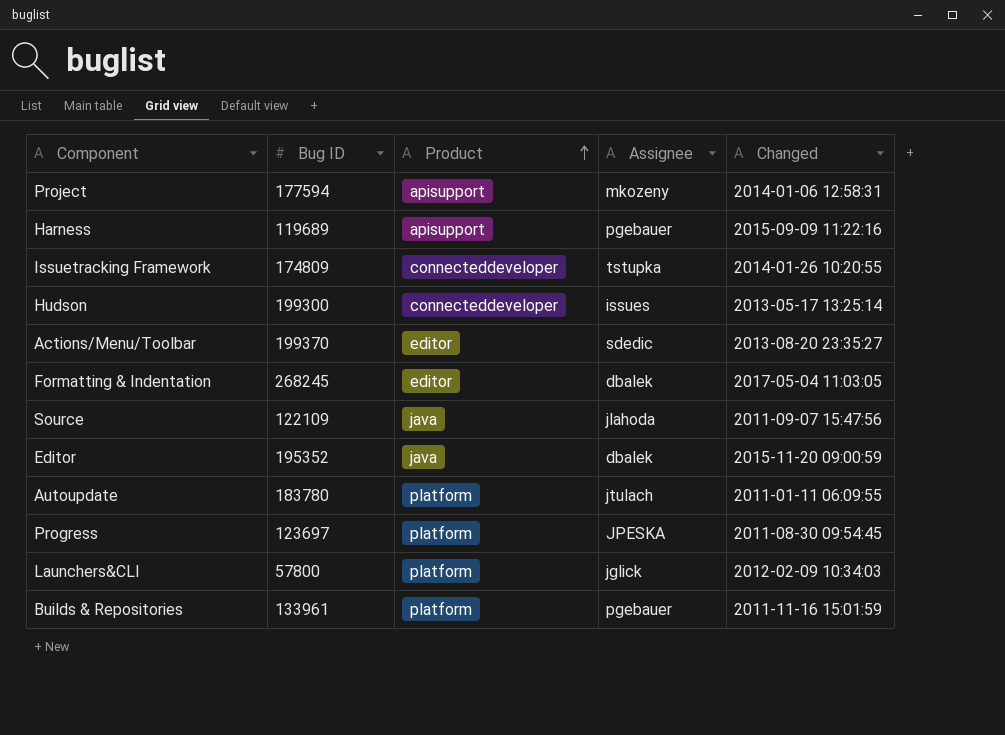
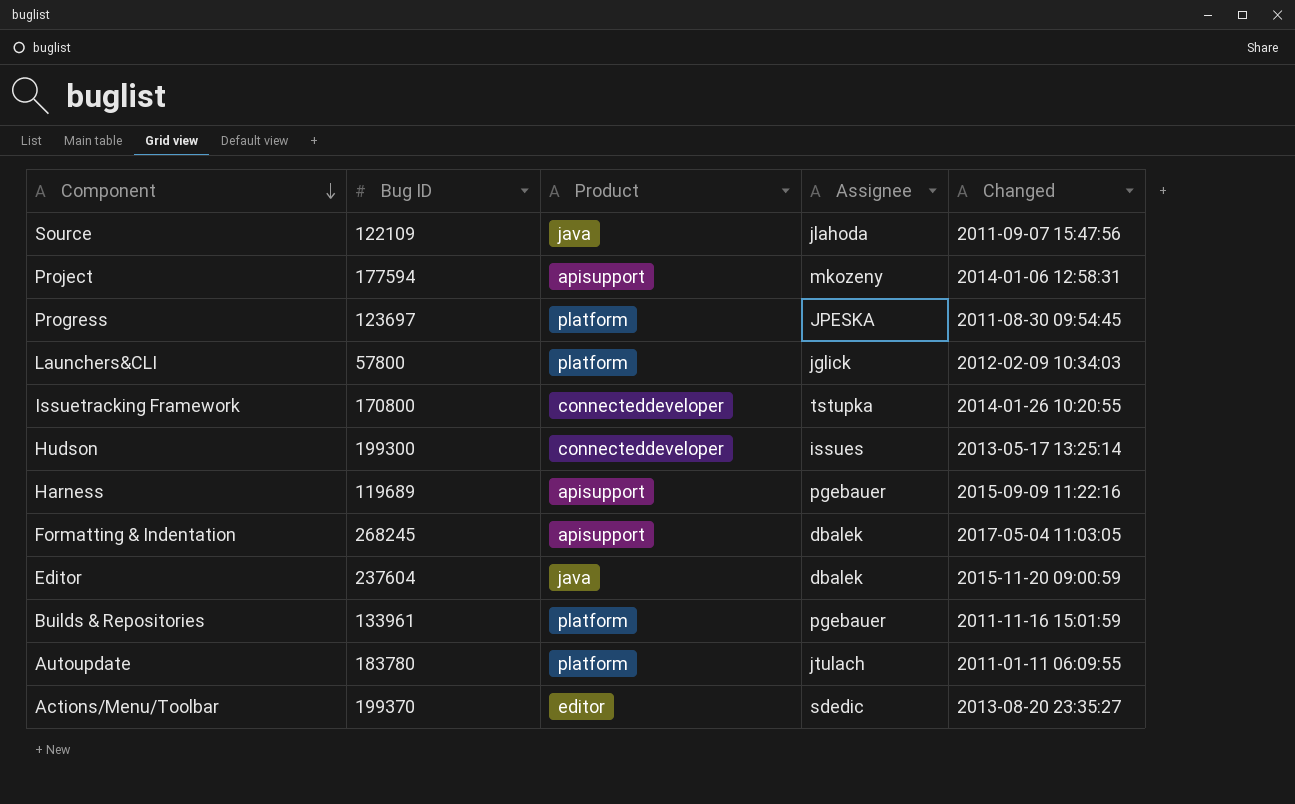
row order: Product ascending -> Component descending
Issuetracking Framework | Bug ID: 174809 -> 170800
Formatting & Indentation | Product: editor -> apisupport
Editor | Bug ID: 195352 -> 237604

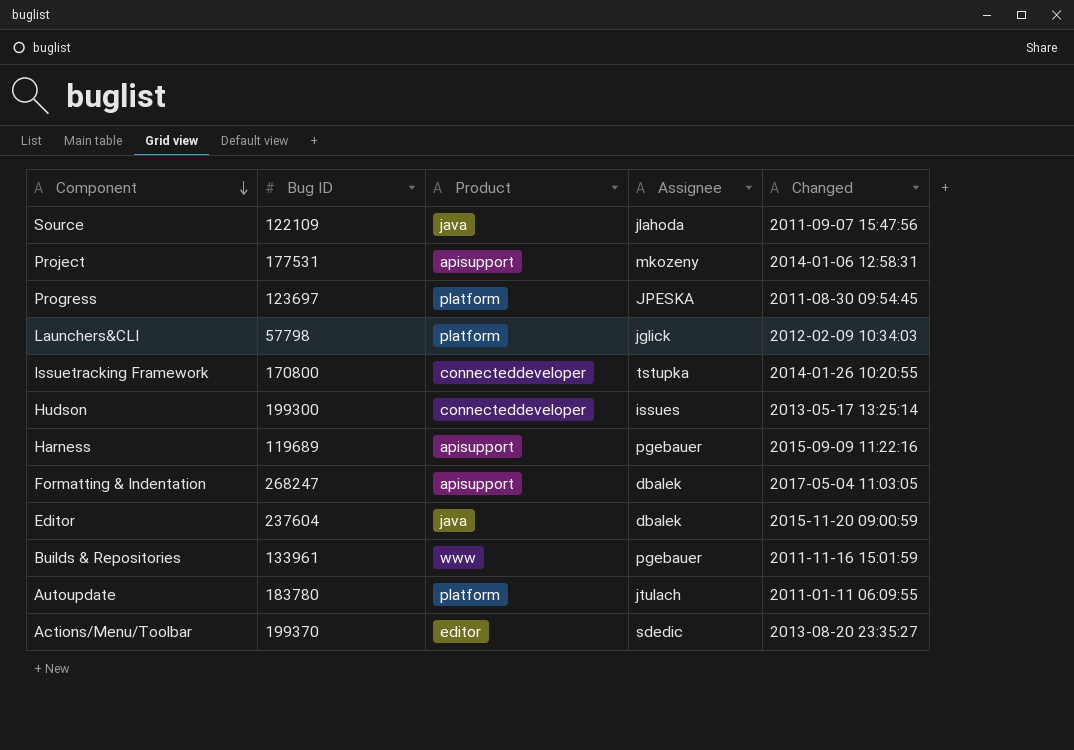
Project | Bug ID: 177594 -> 177531
Launchers&CLI | Bug ID: 57800 -> 57798
Formatting & Indentation | Bug ID: 268245 -> 268247
Builds & Repositories | Product: platform -> www

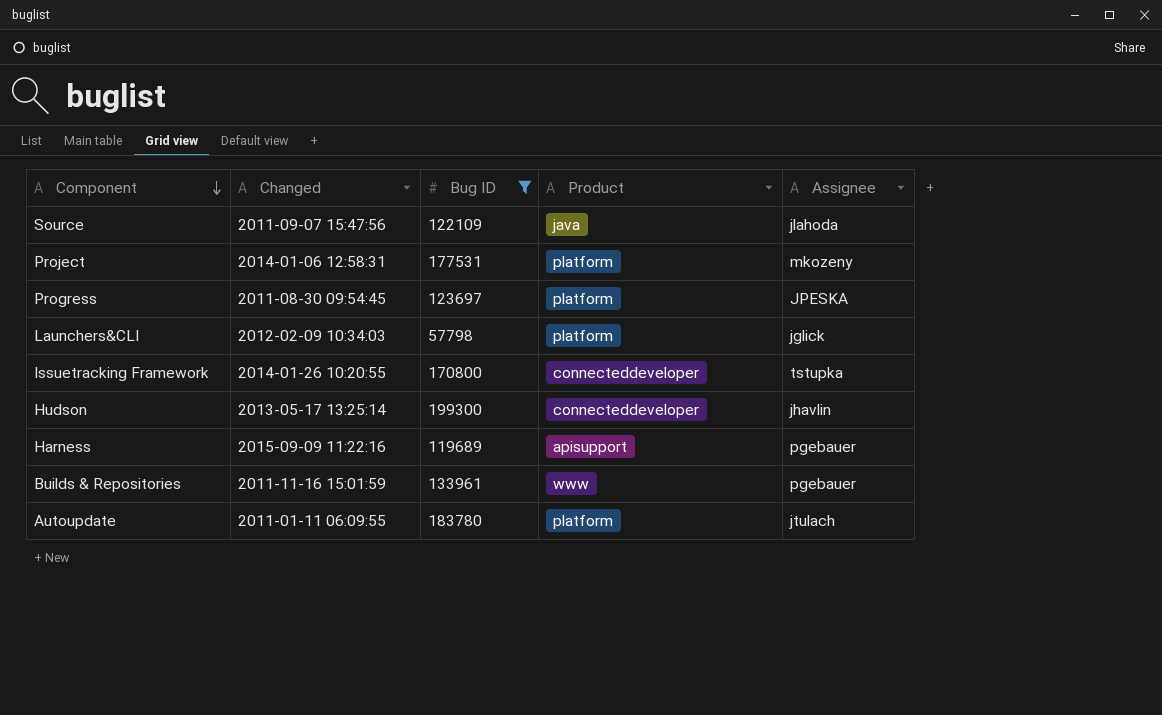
filter: none -> Bug ID <= 199300
column Changed | position: 5 -> 2
Project | Product: apisupport -> platform
Hudson | Assignee: issues -> jhavlin

